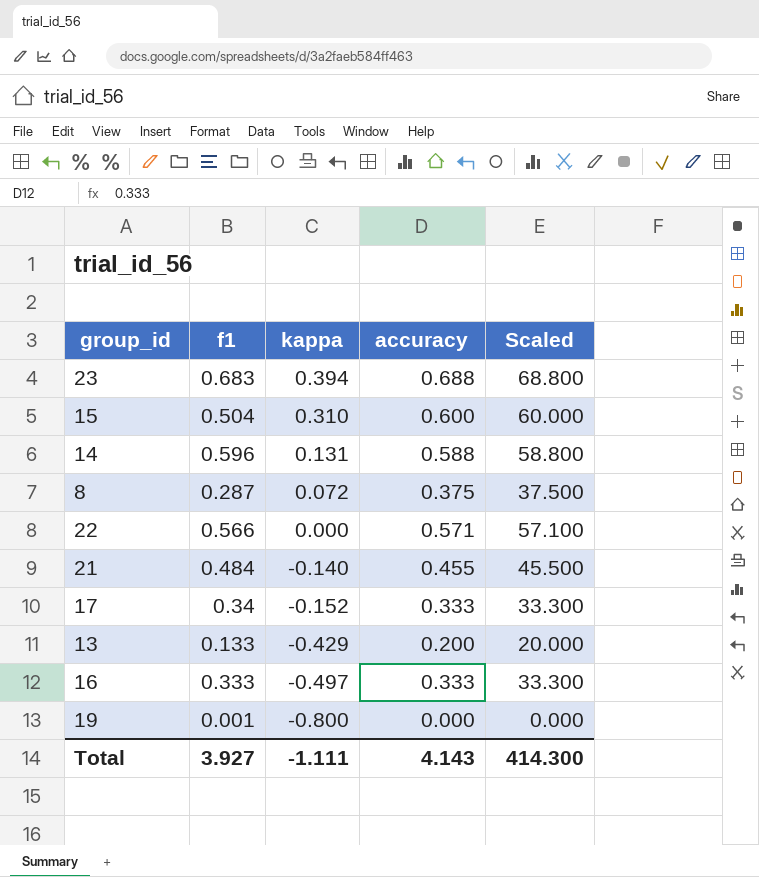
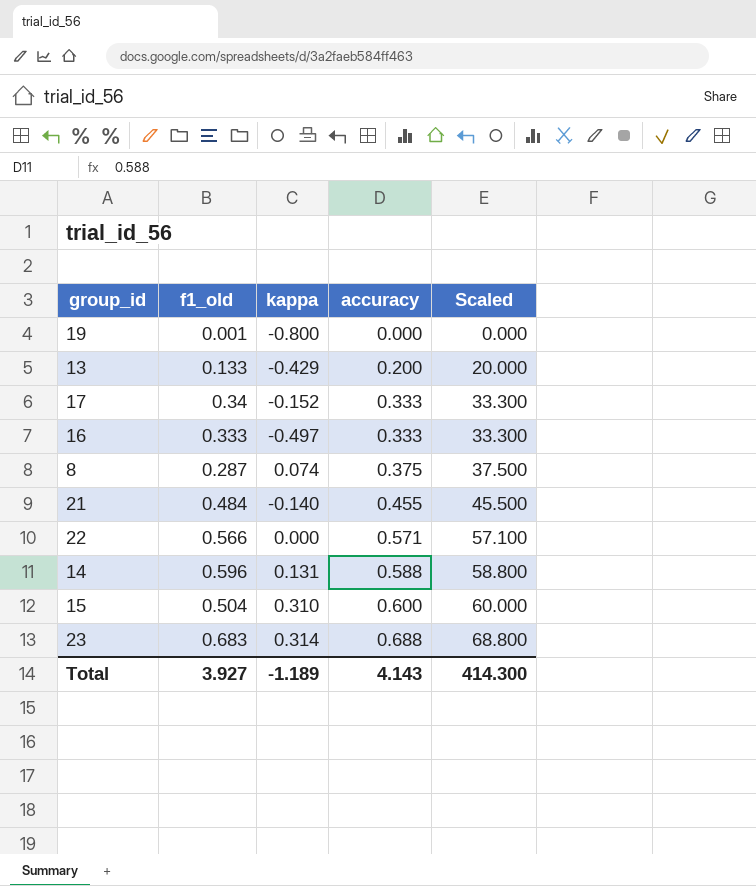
row order: kappa descending -> accuracy ascending
column name: f1 -> f1_old
8 | kappa: 0.072 -> 0.074
23 | kappa: 0.394 -> 0.314
Total | kappa: -1.111 -> -1.189

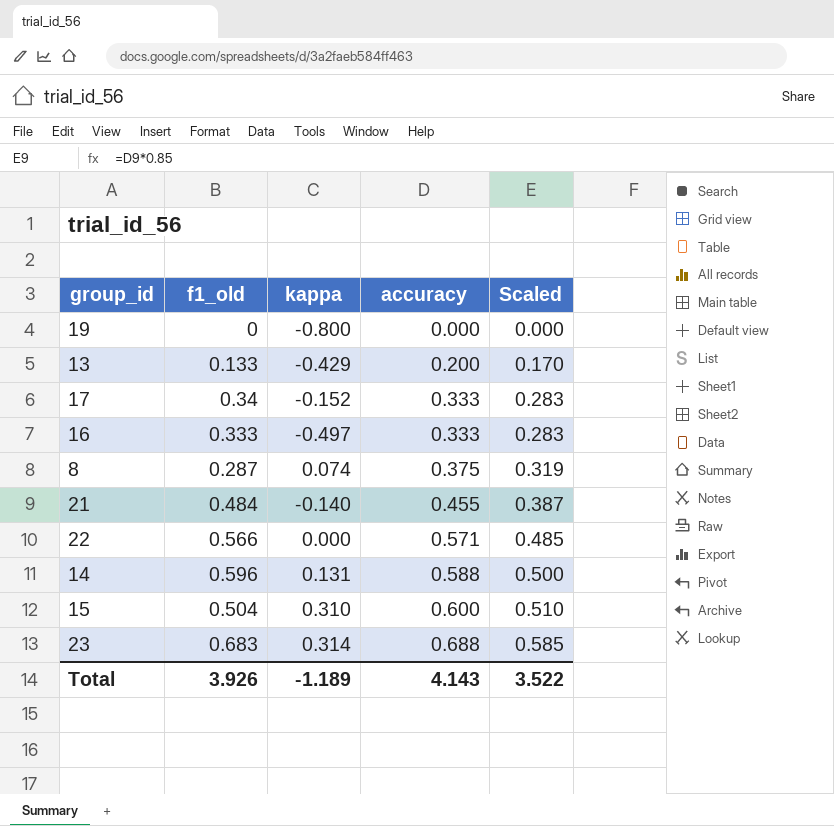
column Scaled | formula: [accuracy] * 100 -> [accuracy] * 0.85
19 | f1_old: 0.001 -> 0
Total | f1_old: 3.927 -> 3.926
Total | Scaled: 414.300 -> 3.522

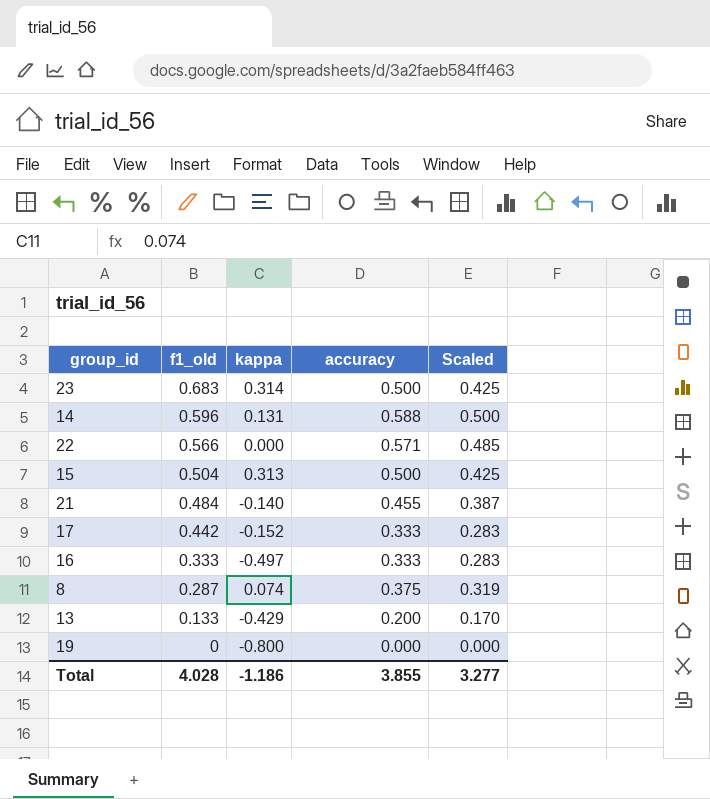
row order: accuracy ascending -> f1_old descending
23 | accuracy: 0.688 -> 0.500
23 | Scaled: 0.585 -> 0.425
15 | kappa: 0.310 -> 0.313
15 | accuracy: 0.600 -> 0.500
15 | Scaled: 0.510 -> 0.425
17 | f1_old: 0.34 -> 0.442
Total | f1_old: 3.926 -> 4.028
Total | kappa: -1.189 -> -1.186
Total | accuracy: 4.143 -> 3.855
Total | Scaled: 3.522 -> 3.277

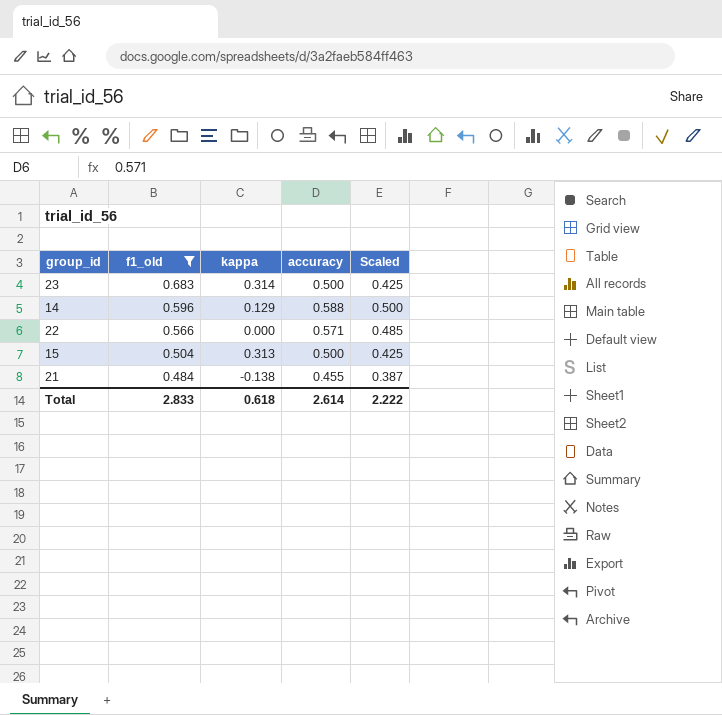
filter: none -> f1_old >= 0.484
14 | kappa: 0.131 -> 0.129
21 | kappa: -0.140 -> -0.138
Total | f1_old: 4.028 -> 2.833
Total | kappa: -1.186 -> 0.618
Total | accuracy: 3.855 -> 2.614
Total | Scaled: 3.277 -> 2.222

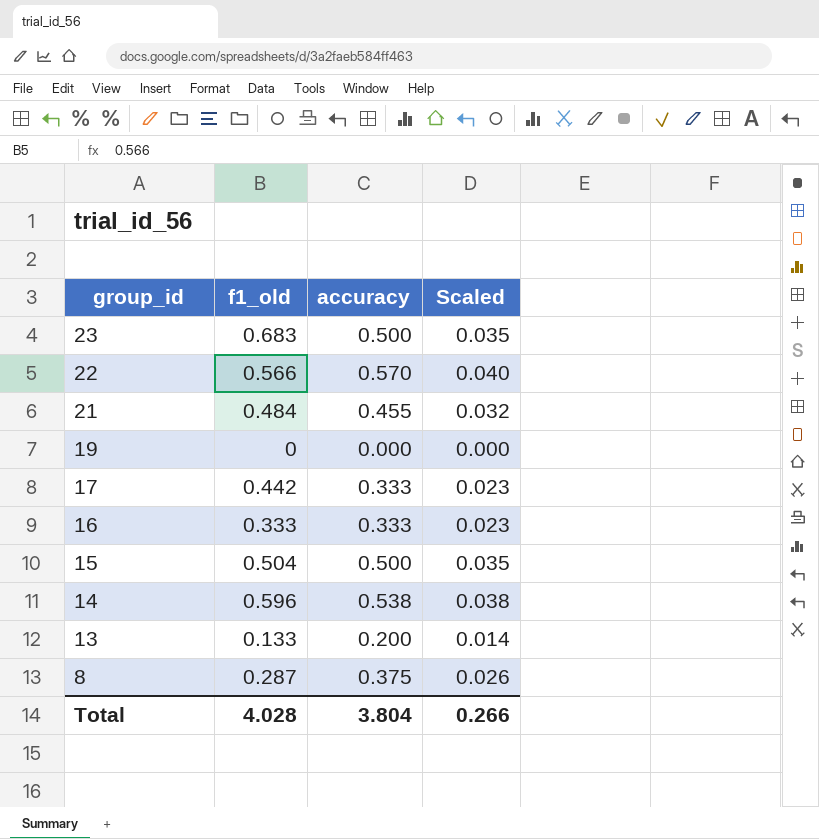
filter: f1_old >= 0.484 -> none
row order: f1_old descending -> group_id descending
column kappa | position: 3 -> none
column Scaled | formula: [accuracy] * 0.85 -> [accuracy] * 0.07
22 | accuracy: 0.571 -> 0.570
14 | accuracy: 0.588 -> 0.538
Total | f1_old: 2.833 -> 4.028
Total | accuracy: 2.614 -> 3.804
Total | Scaled: 2.222 -> 0.266

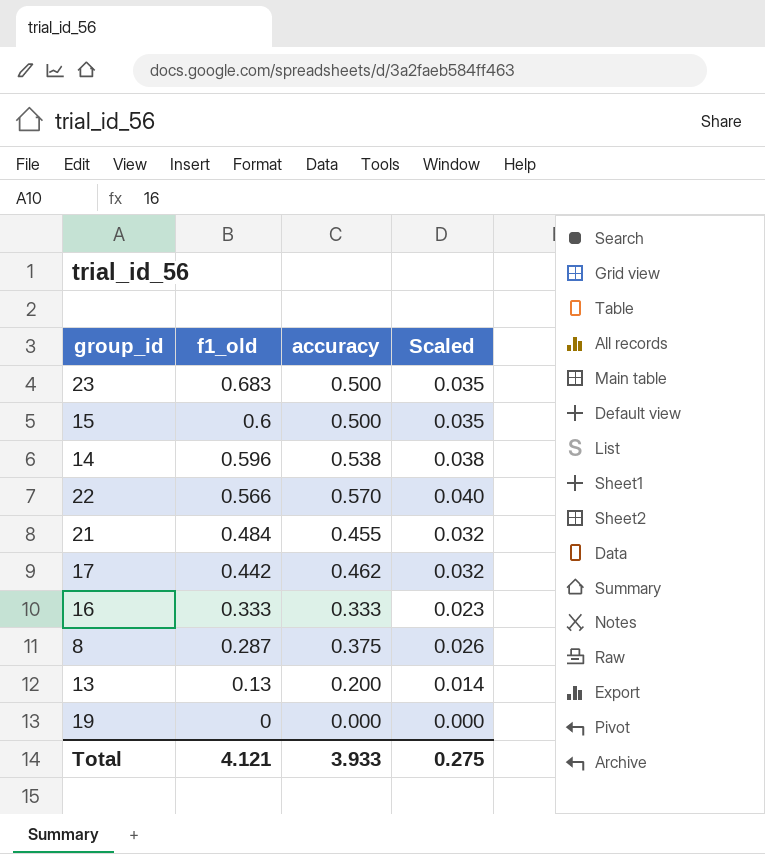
row order: group_id descending -> f1_old descending
15 | f1_old: 0.504 -> 0.6
17 | accuracy: 0.333 -> 0.462
17 | Scaled: 0.023 -> 0.032
13 | f1_old: 0.133 -> 0.13
Total | f1_old: 4.028 -> 4.121
Total | accuracy: 3.804 -> 3.933
Total | Scaled: 0.266 -> 0.275

